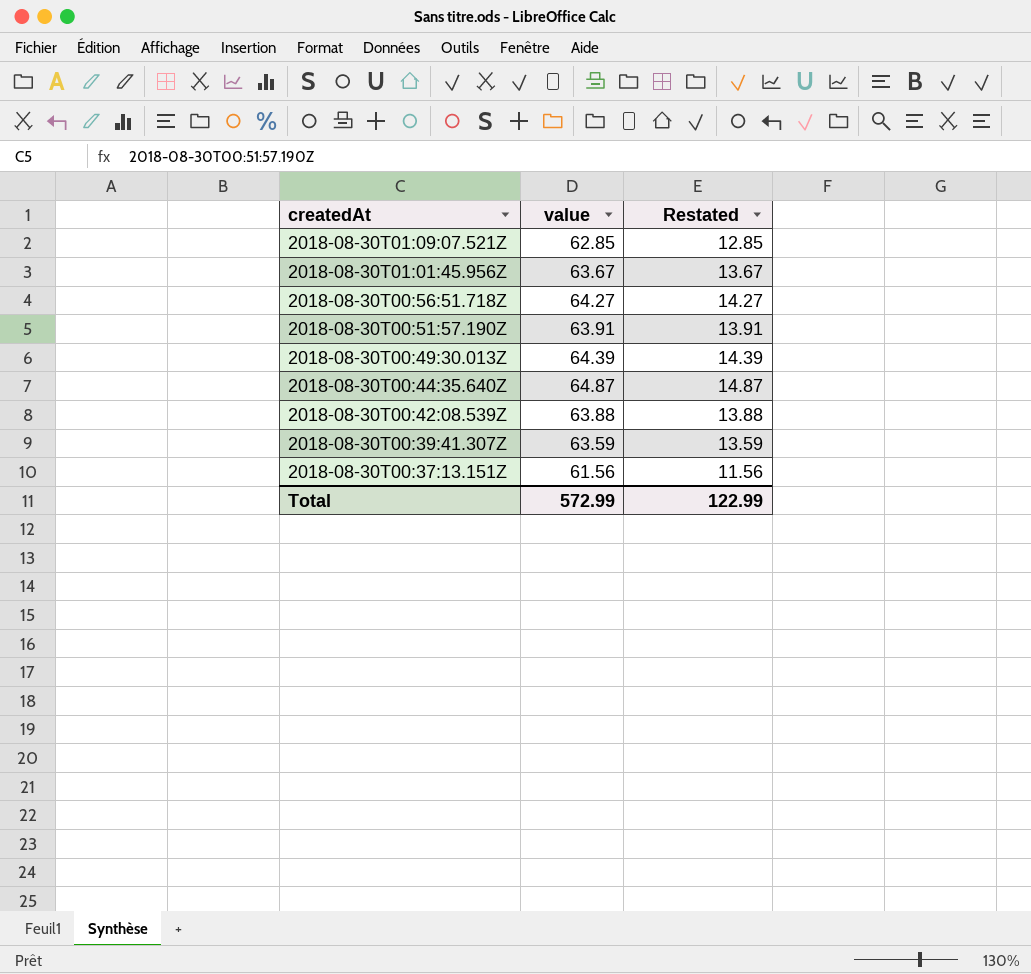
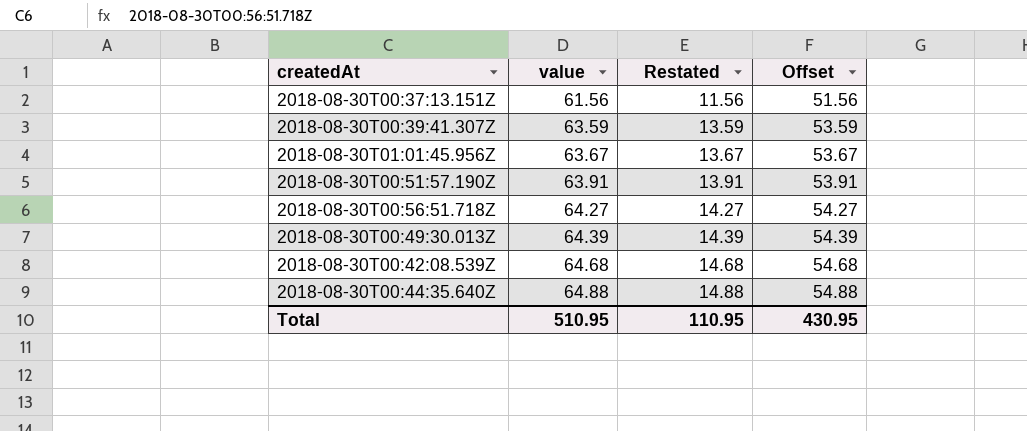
row order: createdAt descending -> value ascending
column Offset | formula: none -> [value] - 10
row 2018-08-30T01:09:07.521Z: 62.85 | 12.85 -> none
2018-08-30T00:42:08.539Z | value: 63.88 -> 64.68
2018-08-30T00:42:08.539Z | Restated: 13.88 -> 14.68
2018-08-30T00:44:35.640Z | value: 64.87 -> 64.88
2018-08-30T00:44:35.640Z | Restated: 14.87 -> 14.88
Total | value: 572.99 -> 510.95
Total | Restated: 122.99 -> 110.95

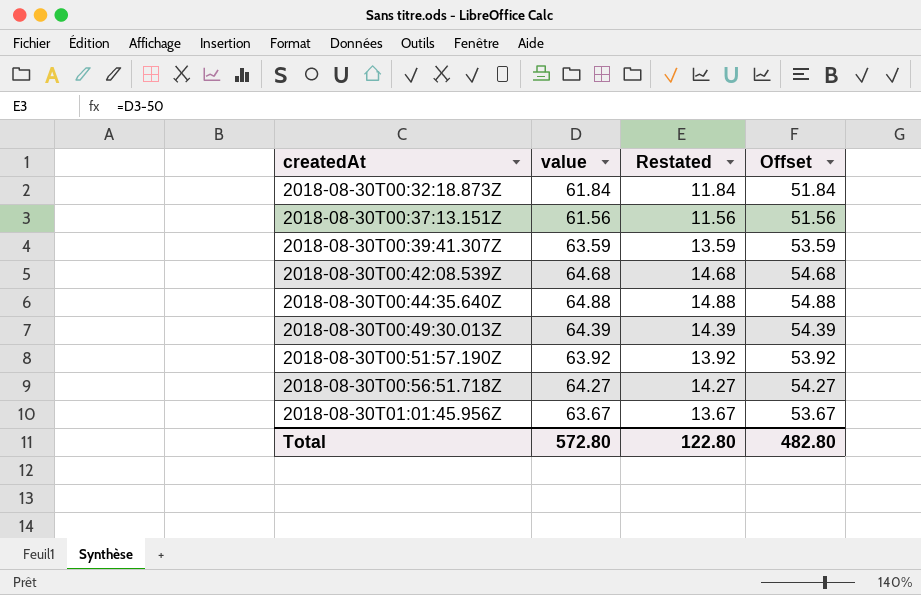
row order: value ascending -> createdAt ascending
row 2018-08-30T00:32:18.873Z: none -> 61.84 | 11.84 | 51.84
2018-08-30T00:51:57.190Z | value: 63.91 -> 63.92
2018-08-30T00:51:57.190Z | Restated: 13.91 -> 13.92
2018-08-30T00:51:57.190Z | Offset: 53.91 -> 53.92
Total | value: 510.95 -> 572.80
Total | Restated: 110.95 -> 122.80
Total | Offset: 430.95 -> 482.80

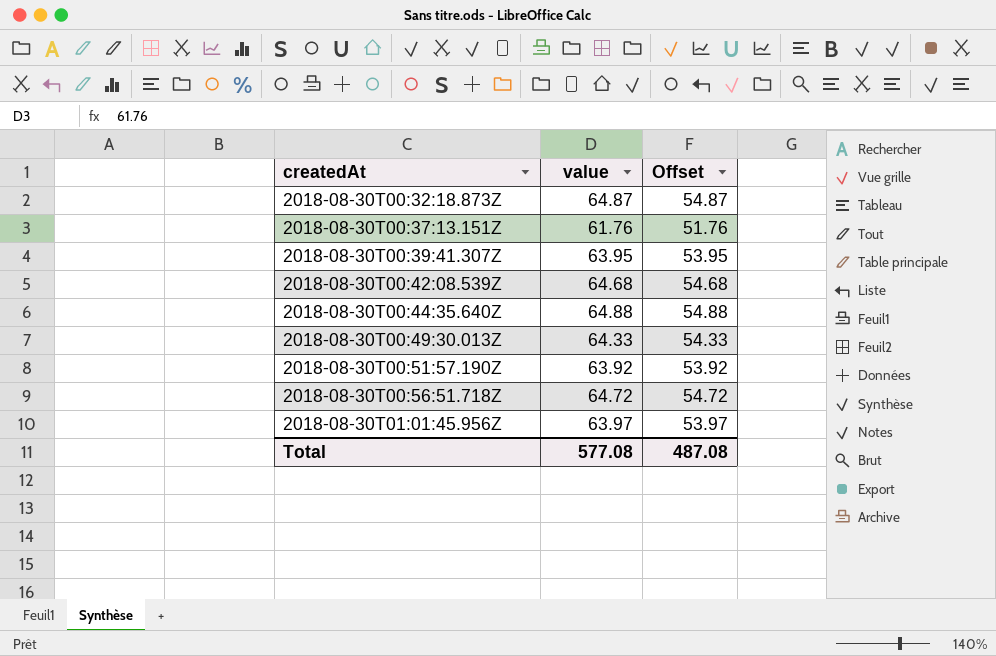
column Restated | formula: [value] - 50 -> none
2018-08-30T00:32:18.873Z | value: 61.84 -> 64.87
2018-08-30T00:32:18.873Z | Offset: 51.84 -> 54.87
2018-08-30T00:37:13.151Z | value: 61.56 -> 61.76
2018-08-30T00:37:13.151Z | Offset: 51.56 -> 51.76
2018-08-30T00:39:41.307Z | value: 63.59 -> 63.95
2018-08-30T00:39:41.307Z | Offset: 53.59 -> 53.95
2018-08-30T00:49:30.013Z | value: 64.39 -> 64.33
2018-08-30T00:49:30.013Z | Offset: 54.39 -> 54.33
2018-08-30T00:56:51.718Z | value: 64.27 -> 64.72
2018-08-30T00:56:51.718Z | Offset: 54.27 -> 54.72
2018-08-30T01:01:45.956Z | value: 63.67 -> 63.97
2018-08-30T01:01:45.956Z | Offset: 53.67 -> 53.97
Total | value: 572.80 -> 577.08
Total | Offset: 482.80 -> 487.08

